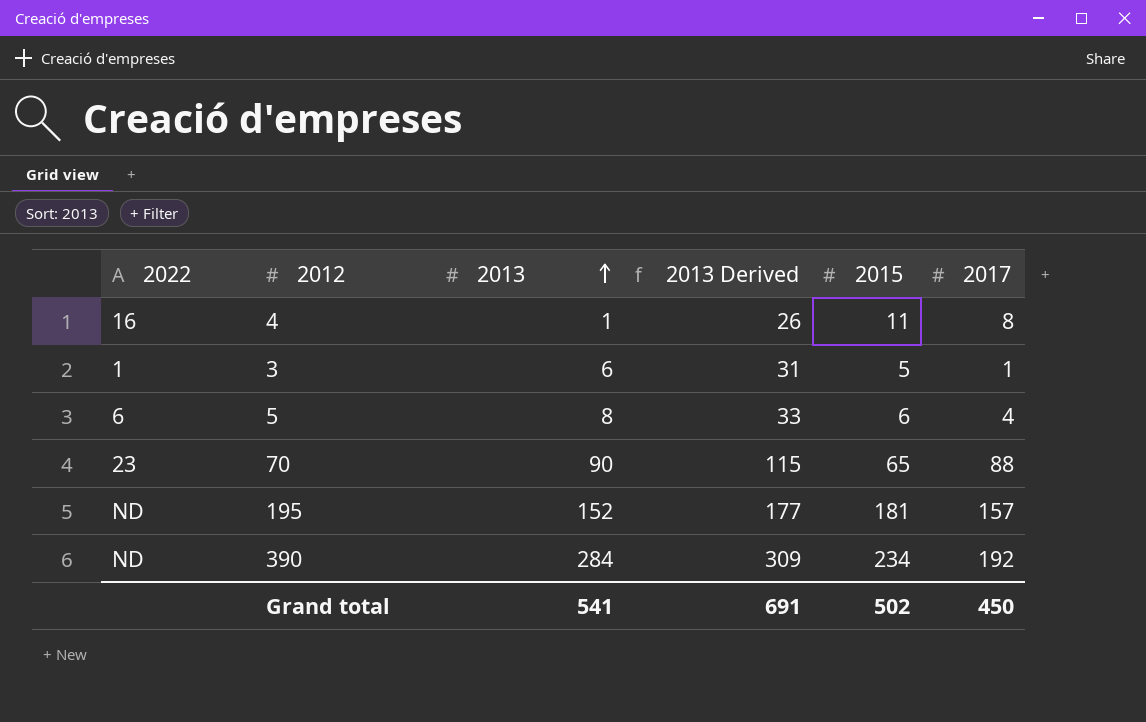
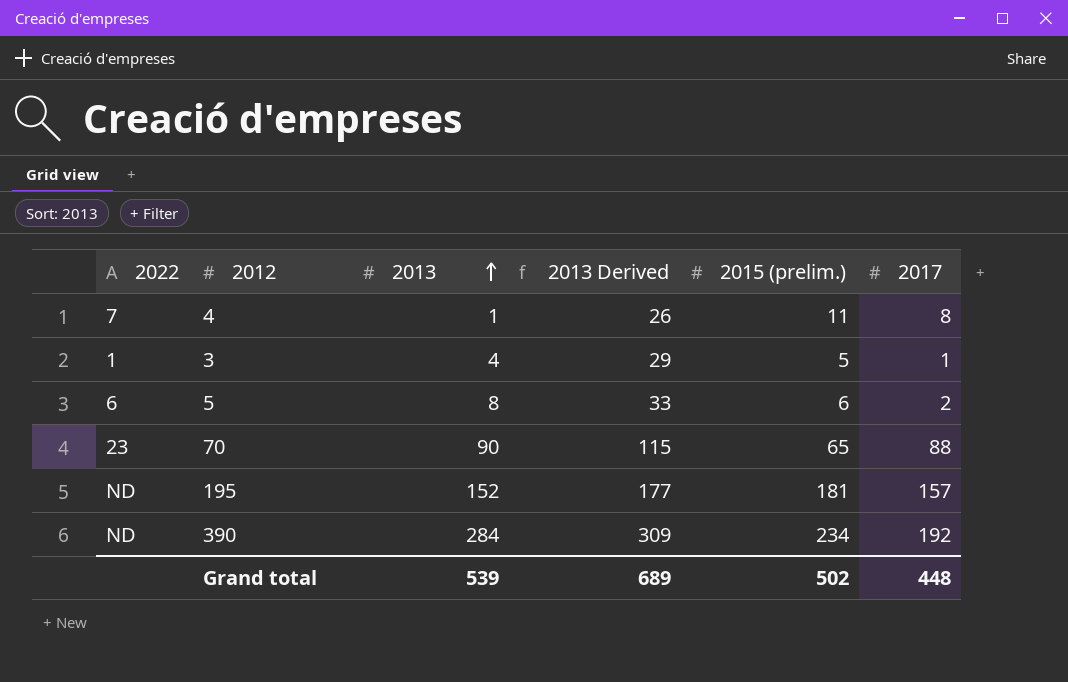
column name: 2015 -> 2015 (prelim.)
4 | 2022: 16 -> 7
3 | 2013: 6 -> 4
3 | 2013 Derived: 31 -> 29
5 | 2017: 4 -> 2
Grand total | 2013: 541 -> 539
Grand total | 2013 Derived: 691 -> 689
Grand total | 2017: 450 -> 448

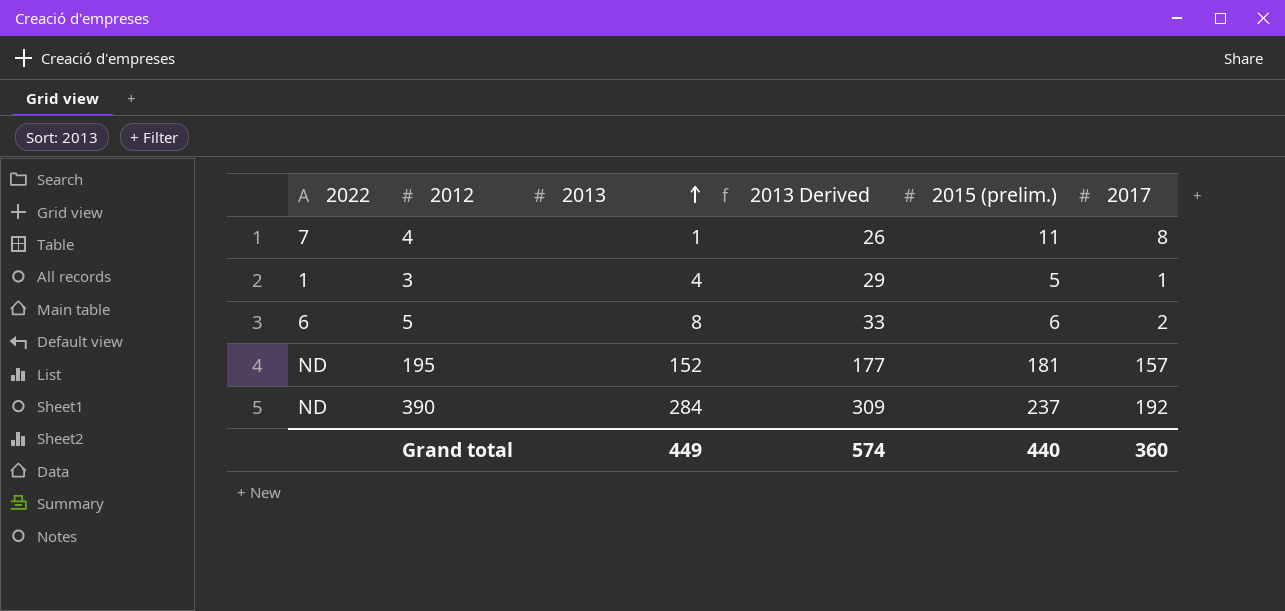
row 70: 23 | 90 | 115 | 65 | 88 -> none
390 | 2015 (prelim.): 234 -> 237
Grand total | 2013: 539 -> 449
Grand total | 2013 Derived: 689 -> 574
Grand total | 2015 (prelim.): 502 -> 440
Grand total | 2017: 448 -> 360

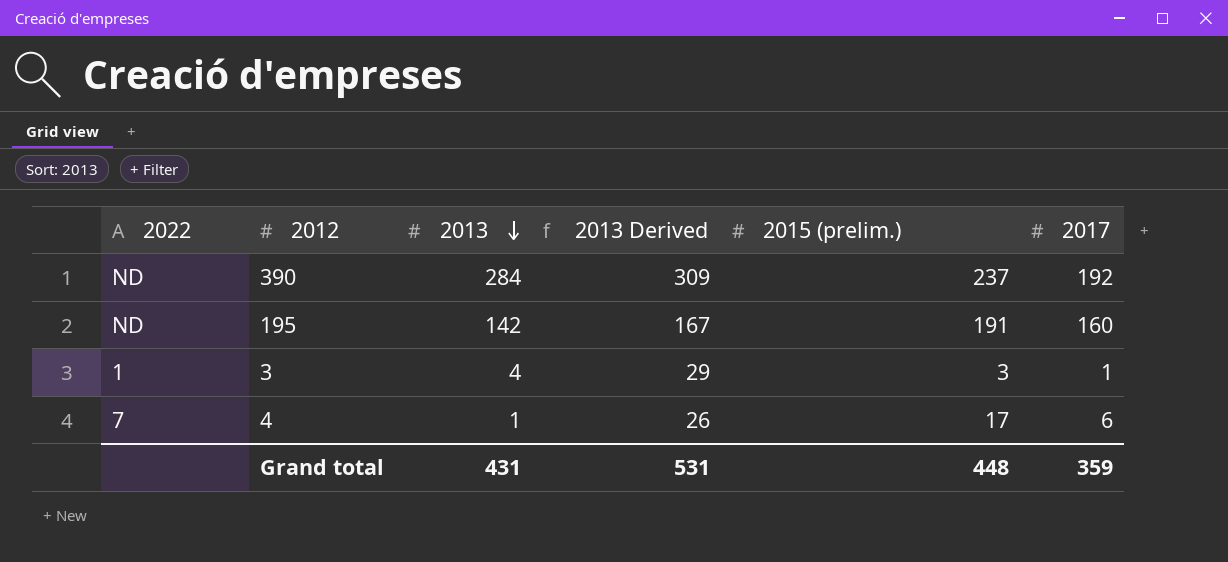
row order: 2013 ascending -> 2013 descending
row 5: 6 | 8 | 33 | 6 | 2 -> none
195 | 2013: 152 -> 142
195 | 2013 Derived: 177 -> 167
195 | 2015 (prelim.): 181 -> 191
195 | 2017: 157 -> 160
3 | 2015 (prelim.): 5 -> 3
4 | 2015 (prelim.): 11 -> 17
4 | 2017: 8 -> 6
Grand total | 2013: 449 -> 431
Grand total | 2013 Derived: 574 -> 531
Grand total | 2015 (prelim.): 440 -> 448
Grand total | 2017: 360 -> 359

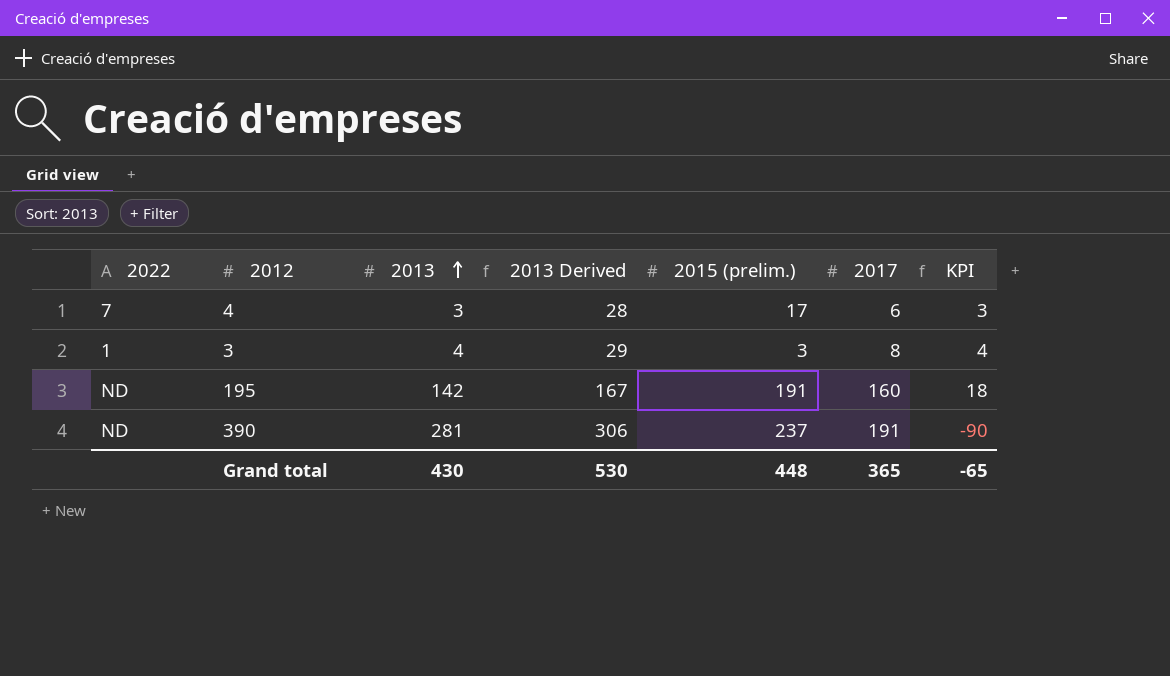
row order: 2013 descending -> 2013 ascending
column KPI | formula: none -> [2017] - [2013]
4 | 2013: 1 -> 3
4 | 2013 Derived: 26 -> 28
3 | 2017: 1 -> 8
390 | 2013: 284 -> 281
390 | 2013 Derived: 309 -> 306
390 | 2017: 192 -> 191
Grand total | 2013: 431 -> 430
Grand total | 2013 Derived: 531 -> 530
Grand total | 2017: 359 -> 365

